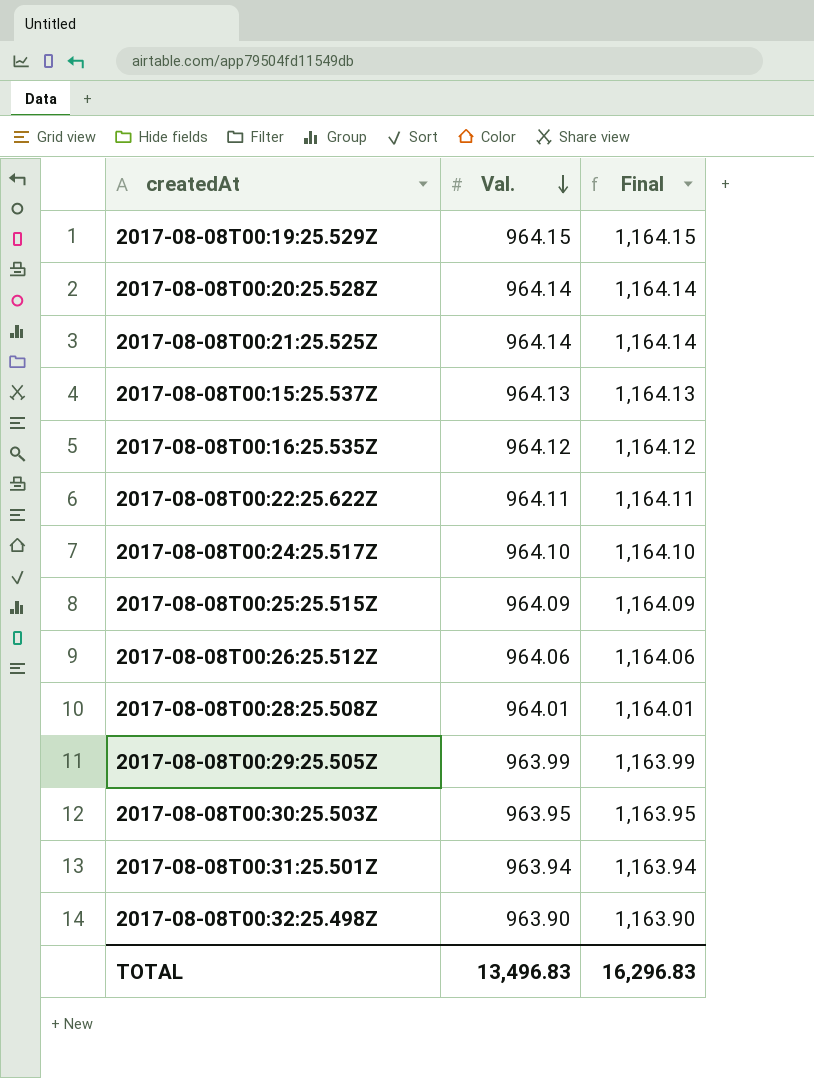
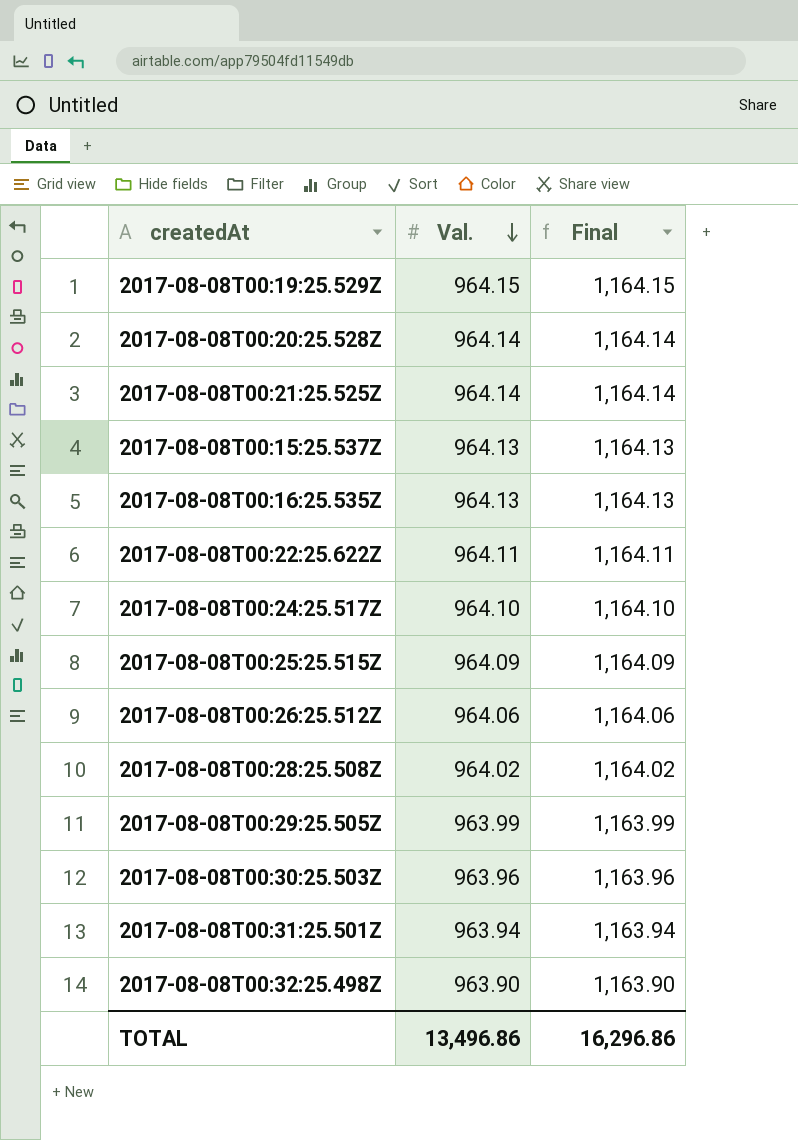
2017-08-08T00:16:25.535Z | Val.: 964.12 -> 964.13
2017-08-08T00:16:25.535Z | Final: 1,164.12 -> 1,164.13
2017-08-08T00:28:25.508Z | Val.: 964.01 -> 964.02
2017-08-08T00:28:25.508Z | Final: 1,164.01 -> 1,164.02
2017-08-08T00:30:25.503Z | Val.: 963.95 -> 963.96
2017-08-08T00:30:25.503Z | Final: 1,163.95 -> 1,163.96
TOTAL | Val.: 13,496.83 -> 13,496.86
TOTAL | Final: 16,296.83 -> 16,296.86

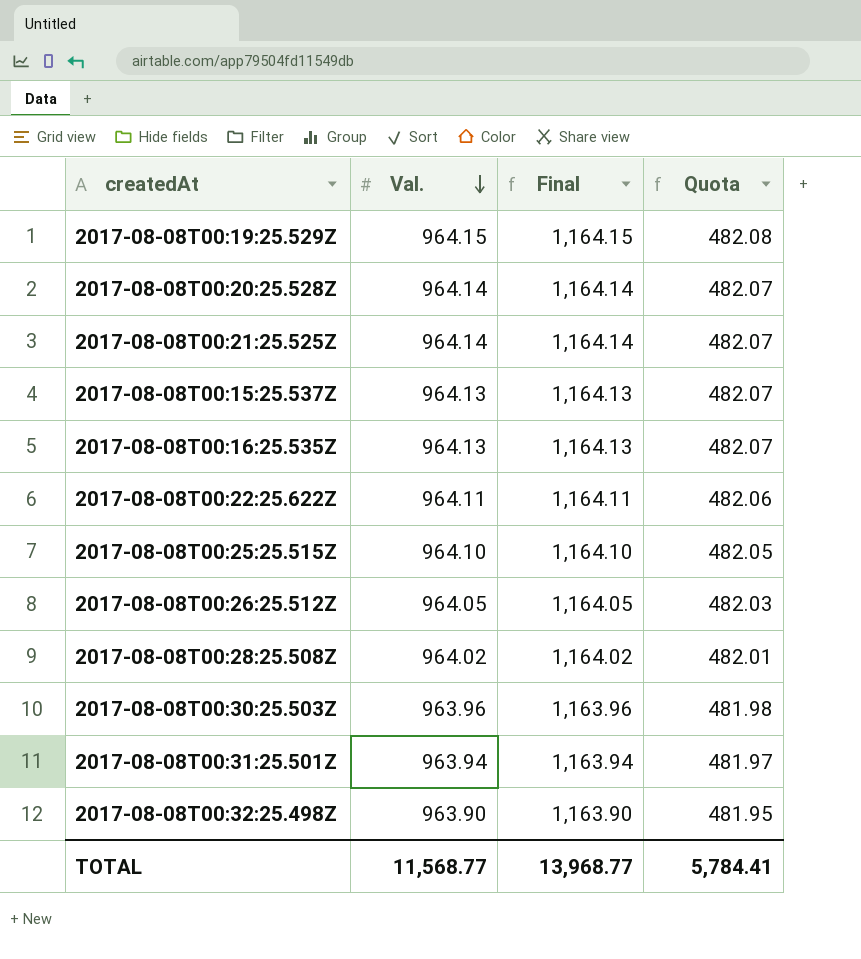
column Quota | formula: none -> [Val.] * 0.5
row 2017-08-08T00:24:25.517Z: 964.10 | 1,164.10 -> none
row 2017-08-08T00:29:25.505Z: 963.99 | 1,163.99 -> none
2017-08-08T00:25:25.515Z | Val.: 964.09 -> 964.10
2017-08-08T00:25:25.515Z | Final: 1,164.09 -> 1,164.10
2017-08-08T00:26:25.512Z | Val.: 964.06 -> 964.05
2017-08-08T00:26:25.512Z | Final: 1,164.06 -> 1,164.05
TOTAL | Val.: 13,496.86 -> 11,568.77
TOTAL | Final: 16,296.86 -> 13,968.77

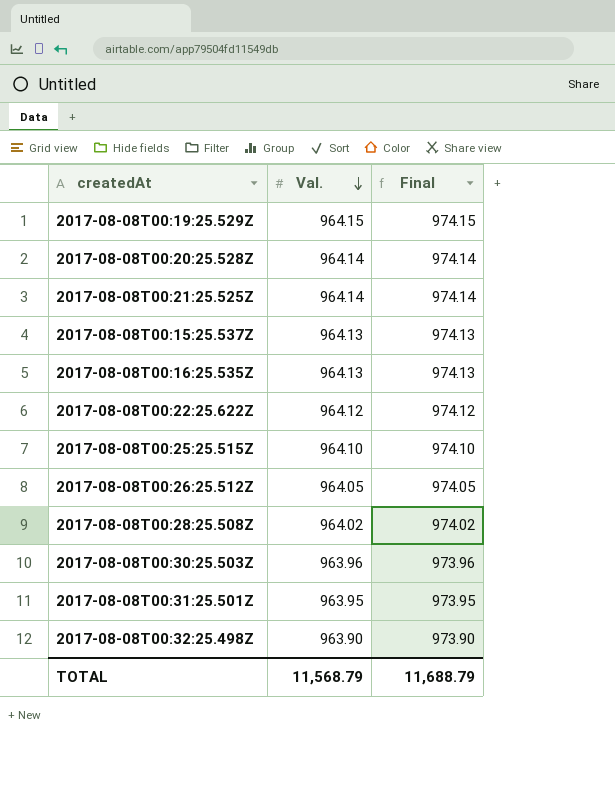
column Quota | formula: [Val.] * 0.5 -> none
column Final | formula: [Val.] + 200 -> [Val.] + 10
2017-08-08T00:22:25.622Z | Val.: 964.11 -> 964.12
2017-08-08T00:31:25.501Z | Val.: 963.94 -> 963.95
TOTAL | Val.: 11,568.77 -> 11,568.79
TOTAL | Final: 13,968.77 -> 11,688.79

